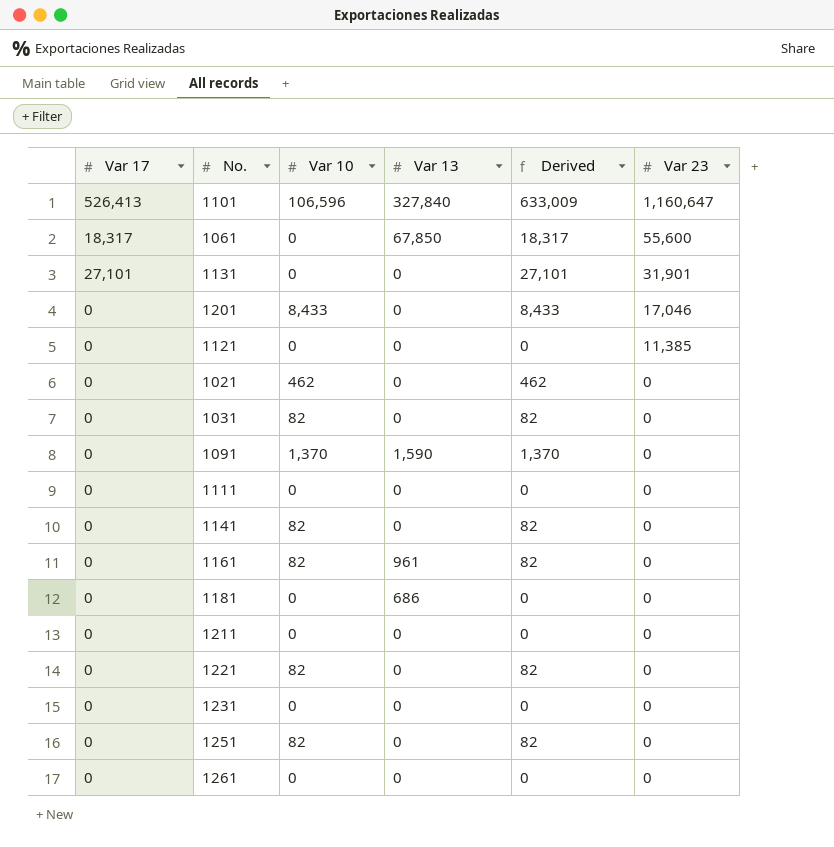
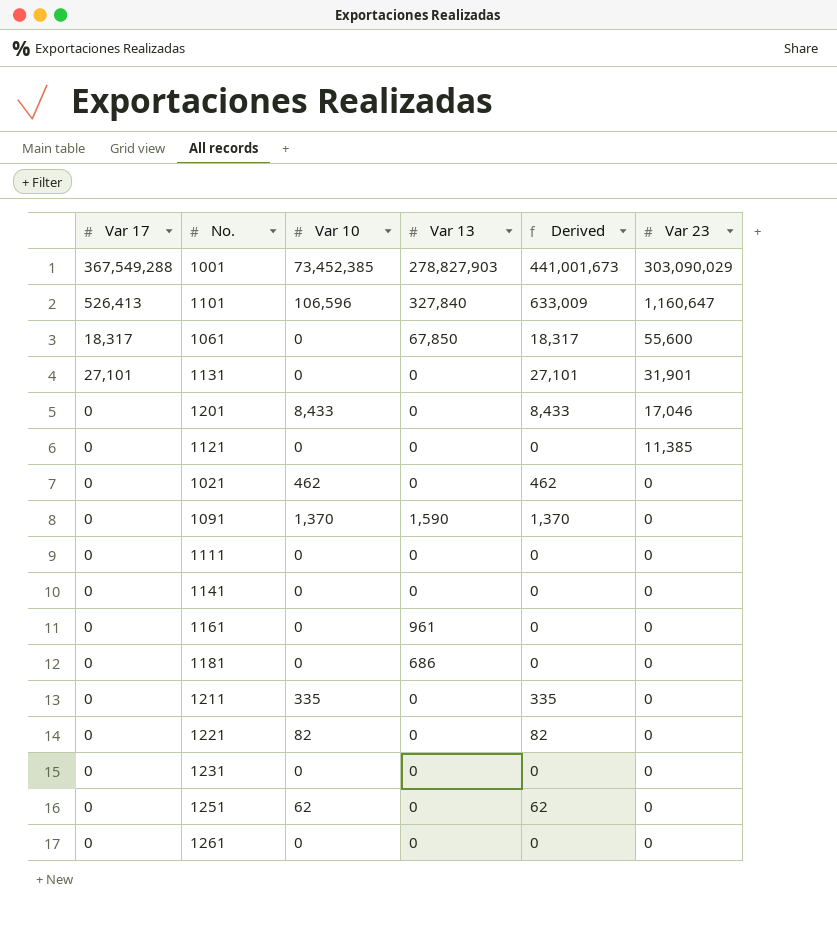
row 1031: 0 | 82 | 0 | 82 | 0 -> none
row 1001: none -> 367,549,288 | 73,452,385 | 278,827,903 | 441,001,673 | 303,090,029
1141 | Var 10: 82 -> 0
1141 | Derived: 82 -> 0
1161 | Var 10: 82 -> 0
1161 | Derived: 82 -> 0
1211 | Var 10: 0 -> 335
1211 | Derived: 0 -> 335
1251 | Var 10: 82 -> 62
1251 | Derived: 82 -> 62

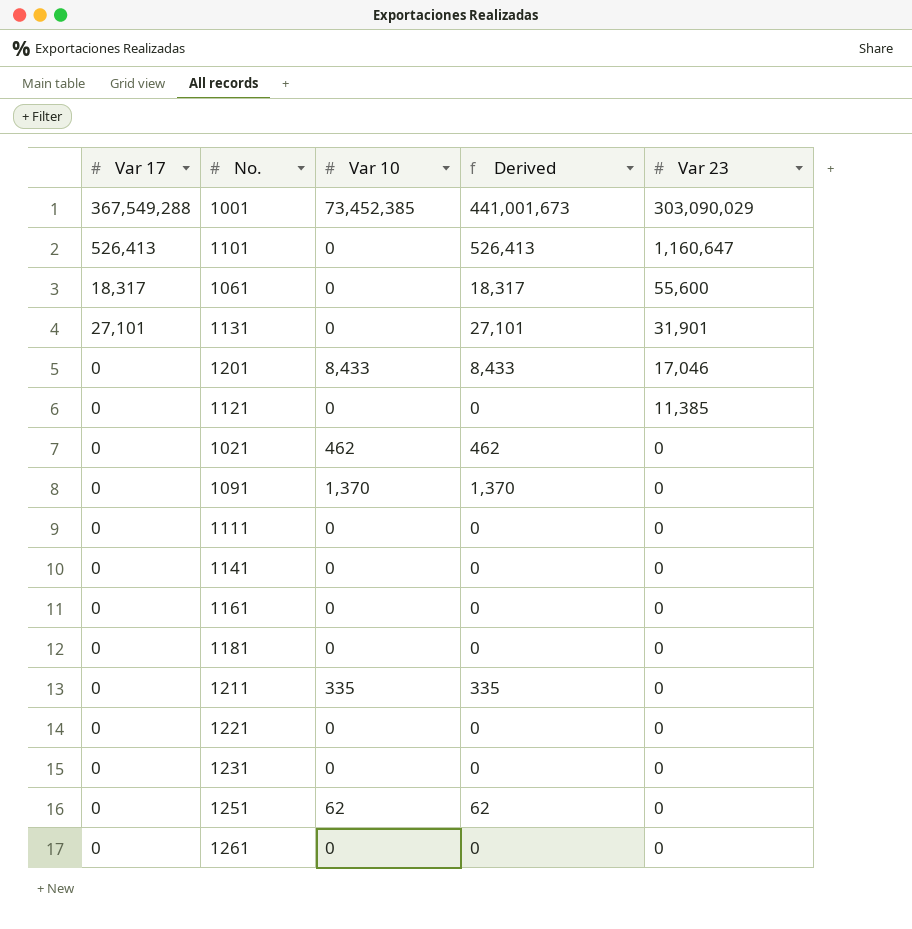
column Var 13 | position: 4 -> none
1101 | Var 10: 106,596 -> 0
1101 | Derived: 633,009 -> 526,413
1221 | Var 10: 82 -> 0
1221 | Derived: 82 -> 0

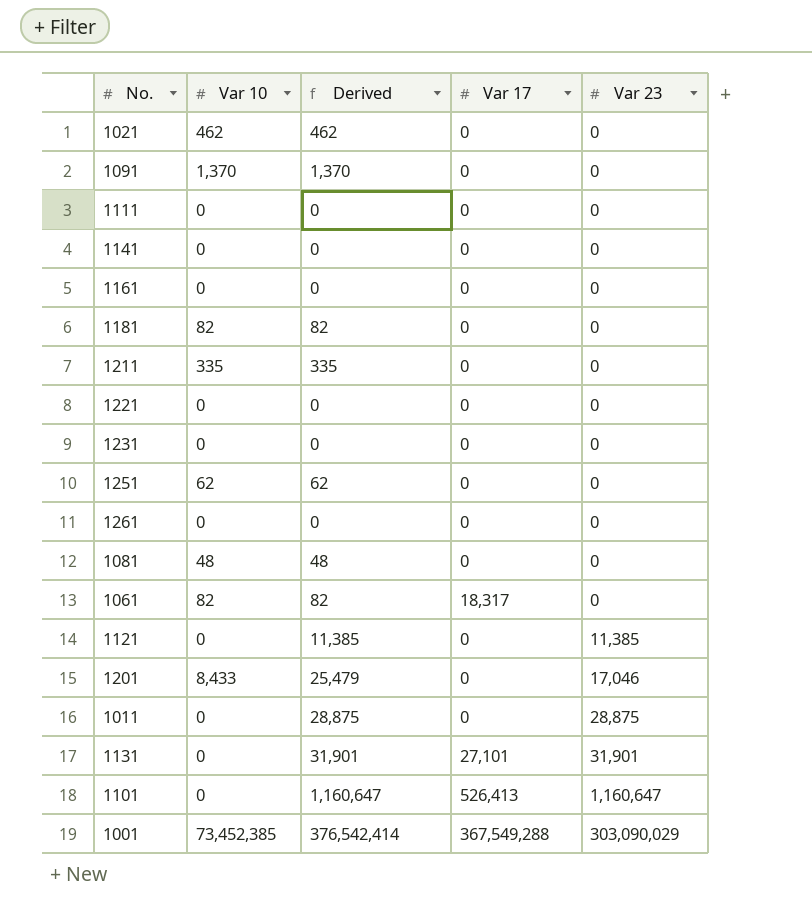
row order: Var 23 descending -> Var 23 ascending
column Derived | formula: [Var 17] + [Var 10] -> [Var 10] + [Var 23]
column Var 17 | position: 1 -> 4
1181 | Var 10: 0 -> 82
row 1081: none -> 48 | 48 | 0 | 0
1061 | Var 10: 0 -> 82
1061 | Var 23: 55,600 -> 0
row 1011: none -> 0 | 28,875 | 0 | 28,875

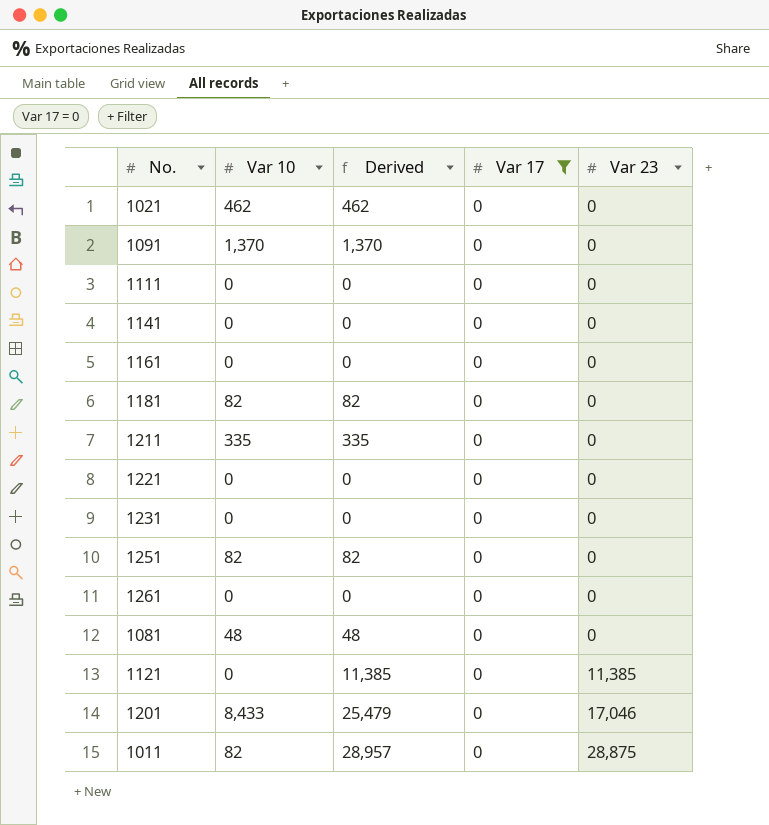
filter: none -> Var 17 = 0
1251 | Var 10: 62 -> 82
1251 | Derived: 62 -> 82
1011 | Var 10: 0 -> 82
1011 | Derived: 28,875 -> 28,957

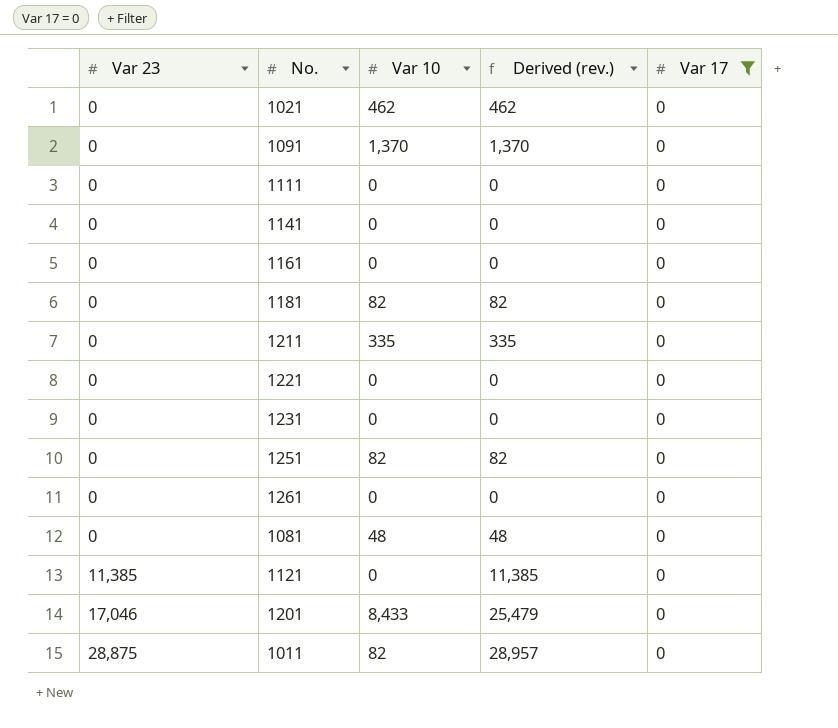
column Var 23 | position: 5 -> 1
column name: Derived -> Derived (rev.)

